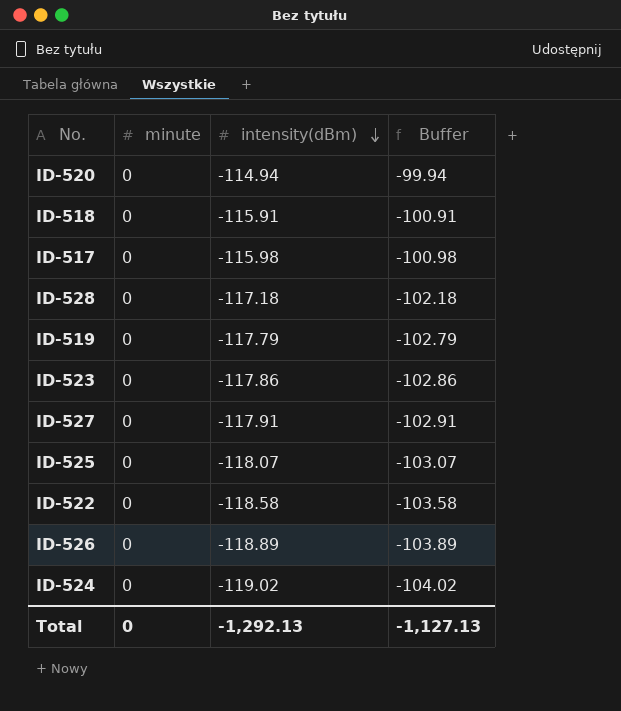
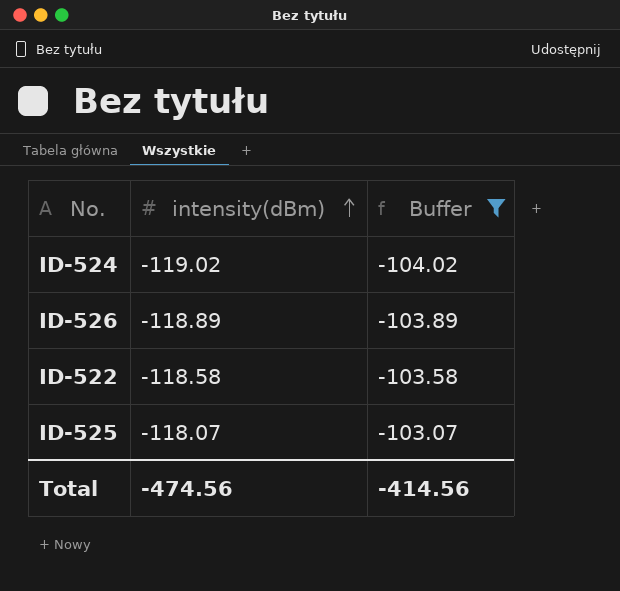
filter: none -> Buffer <= -103.07
row order: intensity(dBm) descending -> intensity(dBm) ascending
column minute | position: 2 -> none
Total | intensity(dBm): -1,292.13 -> -474.56
Total | Buffer: -1,127.13 -> -414.56

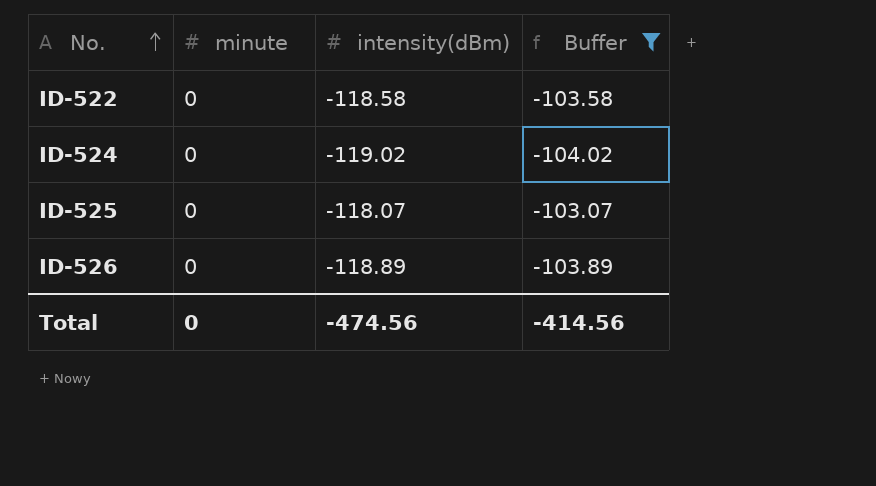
row order: intensity(dBm) ascending -> No. ascending
column minute | position: none -> 2

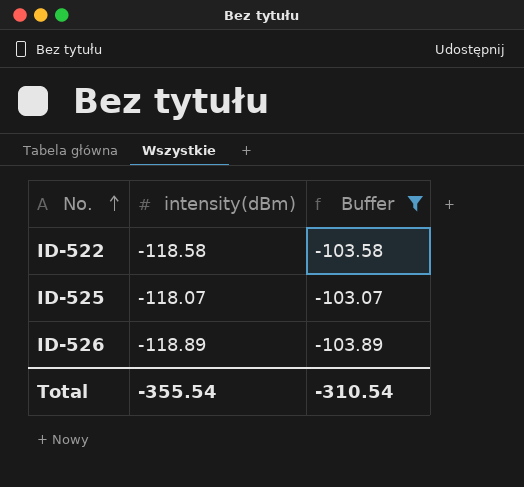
column minute | position: 2 -> none
row ID-524: 0 | -119.02 | -104.02 -> none
Total | intensity(dBm): -474.56 -> -355.54
Total | Buffer: -414.56 -> -310.54

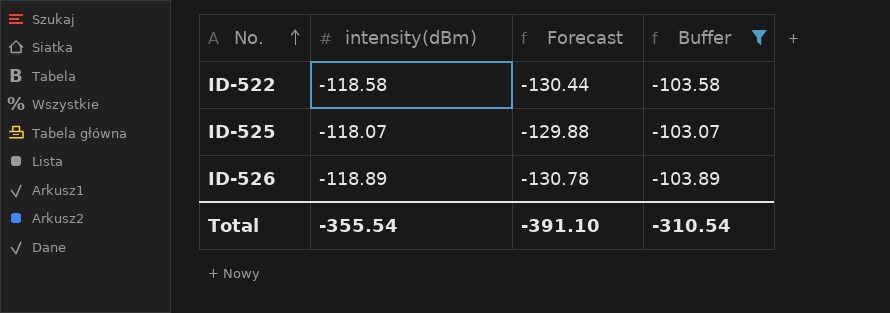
column Forecast | formula: none -> [intensity(dBm)] * 1.1

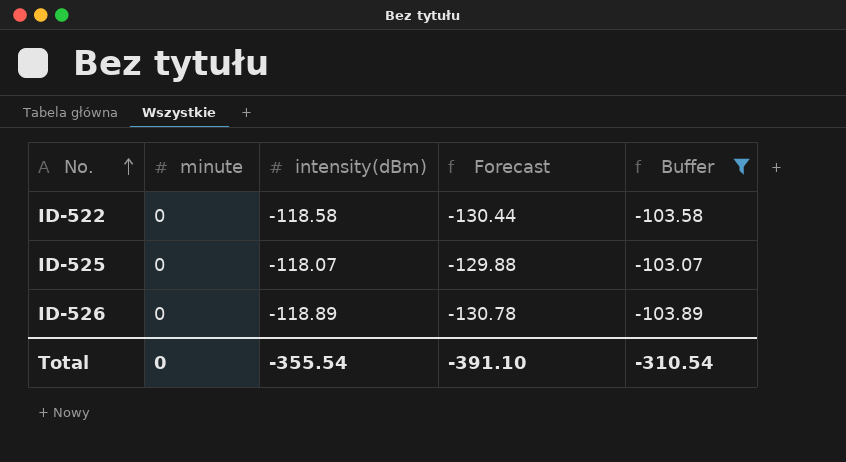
column minute | position: none -> 2

